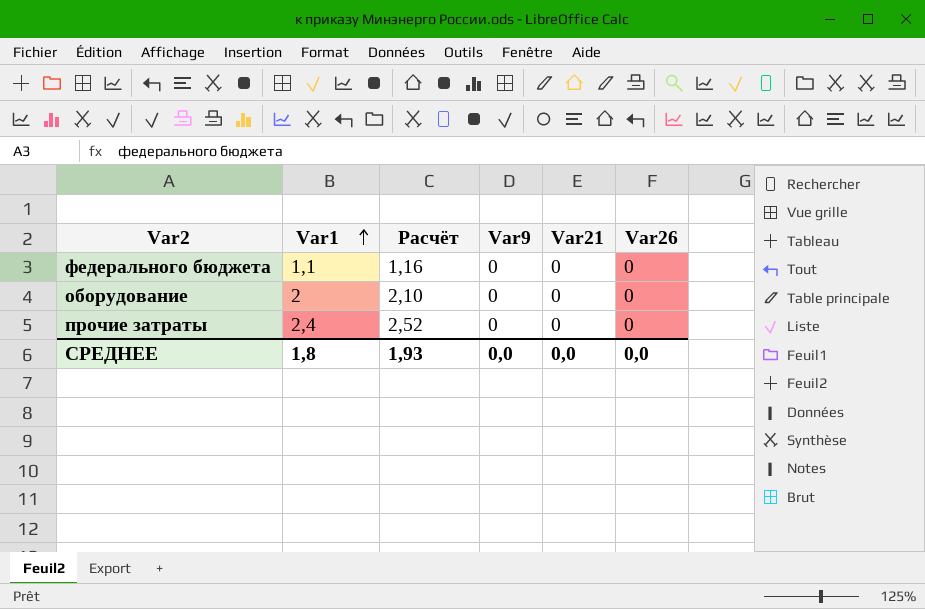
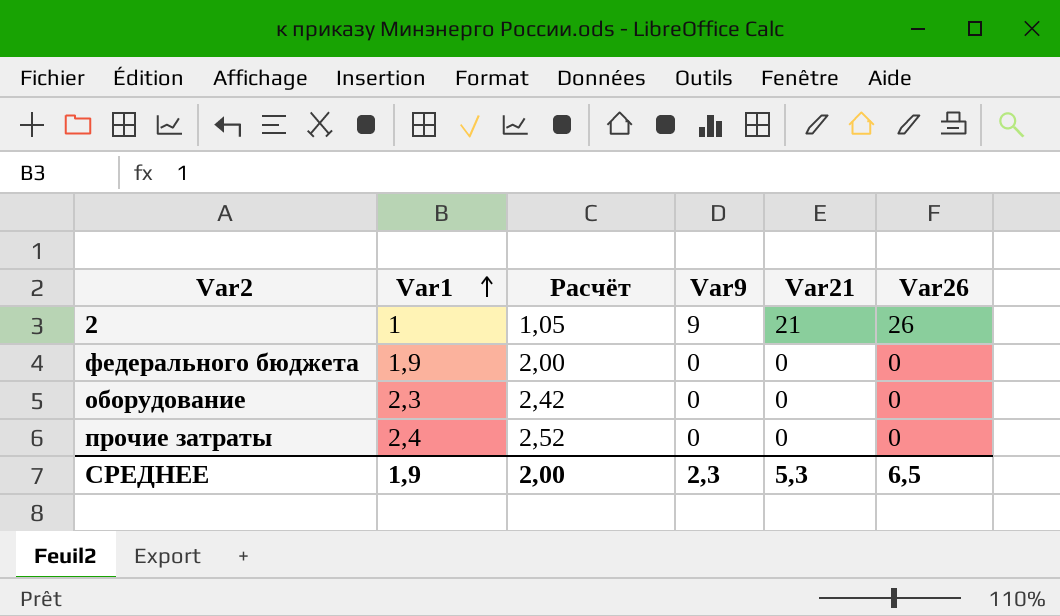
row 2: none -> 1 | 1,05 | 9 | 21 | 26
федерального бюджета | Var1: 1,1 -> 1,9
федерального бюджета | Расчёт: 1,16 -> 2,00
оборудование | Var1: 2 -> 2,3
оборудование | Расчёт: 2,10 -> 2,42
СРЕДНЕЕ | Var1: 1,8 -> 1,9
СРЕДНЕЕ | Расчёт: 1,93 -> 2,00
СРЕДНЕЕ | Var9: 0,0 -> 2,3
СРЕДНЕЕ | Var21: 0,0 -> 5,3
СРЕДНЕЕ | Var26: 0,0 -> 6,5

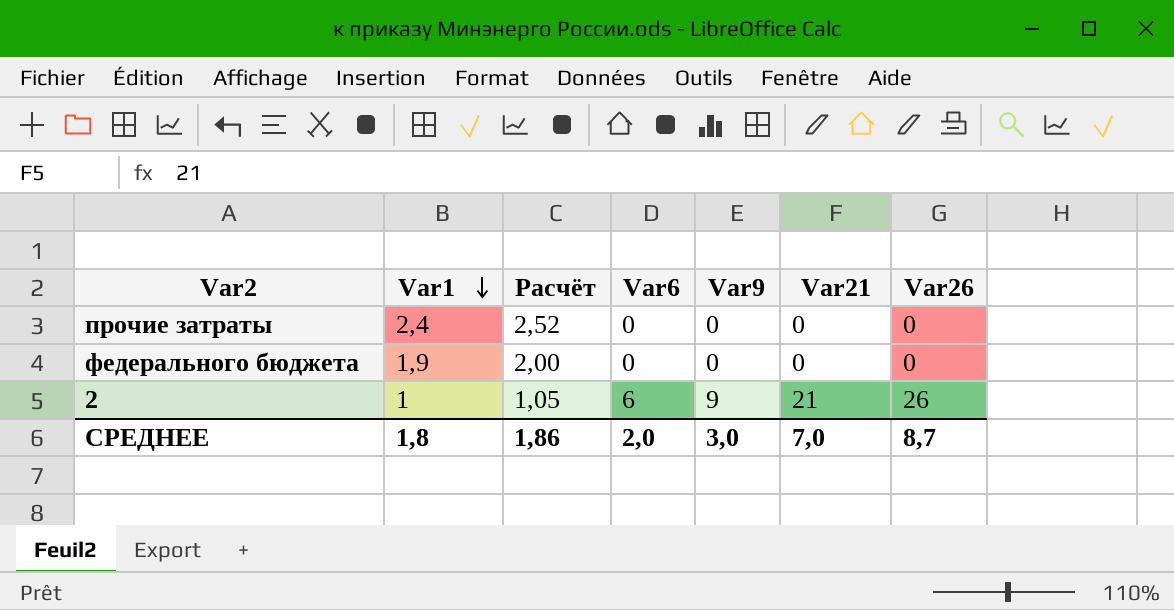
row order: Var1 ascending -> Var1 descending
column Var6 | position: none -> 4
row оборудование: 2,3 | 2,42 | 0 | 0 | 0 -> none
СРЕДНЕЕ | Var1: 1,9 -> 1,8
СРЕДНЕЕ | Расчёт: 2,00 -> 1,86
СРЕДНЕЕ | Var9: 2,3 -> 3,0
СРЕДНЕЕ | Var21: 5,3 -> 7,0
СРЕДНЕЕ | Var26: 6,5 -> 8,7

